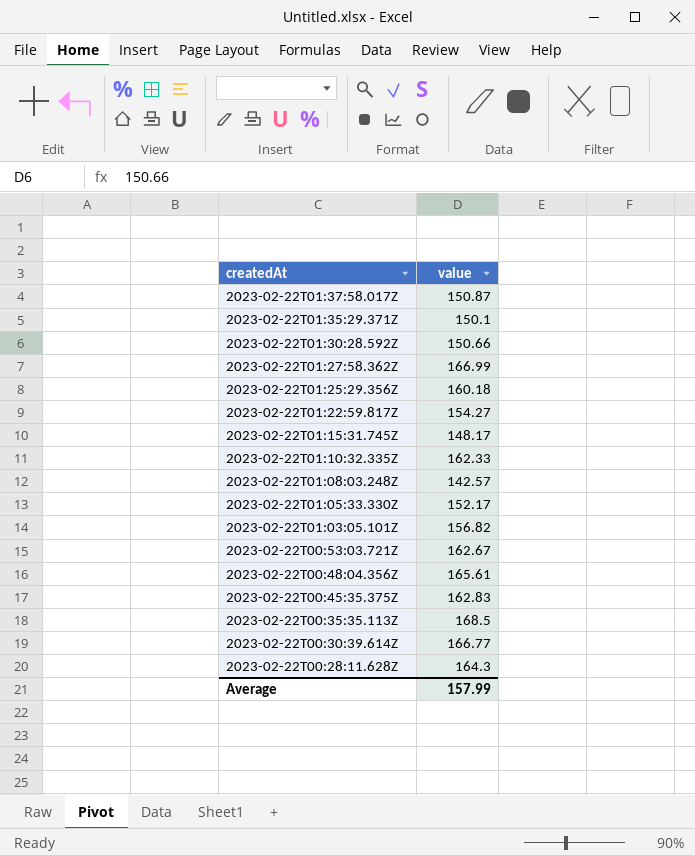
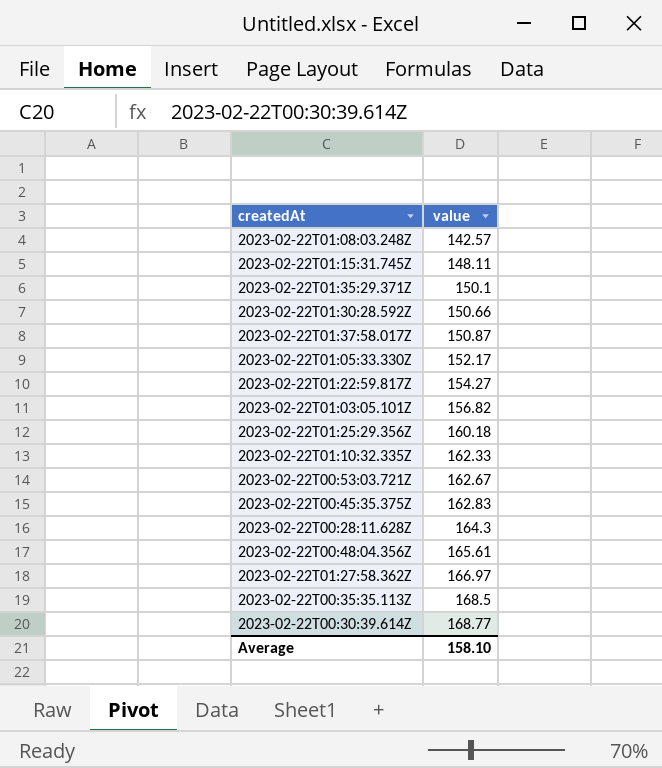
row order: createdAt descending -> value ascending
2023-02-22T01:15:31.745Z | value: 148.17 -> 148.11
2023-02-22T01:27:58.362Z | value: 166.99 -> 166.97
2023-02-22T00:30:39.614Z | value: 166.77 -> 168.77
Average | value: 157.99 -> 158.10

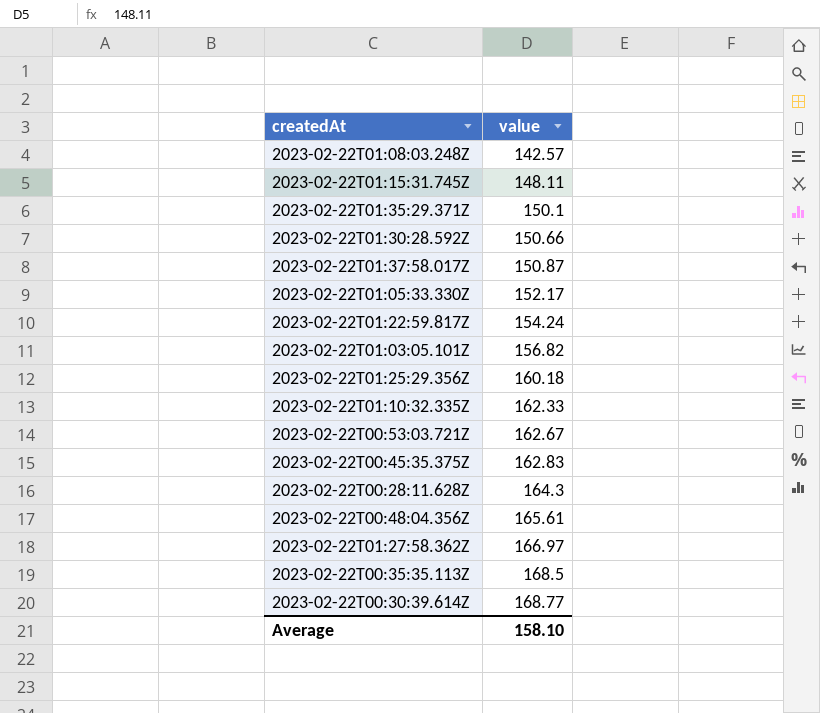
2023-02-22T01:22:59.817Z | value: 154.27 -> 154.24

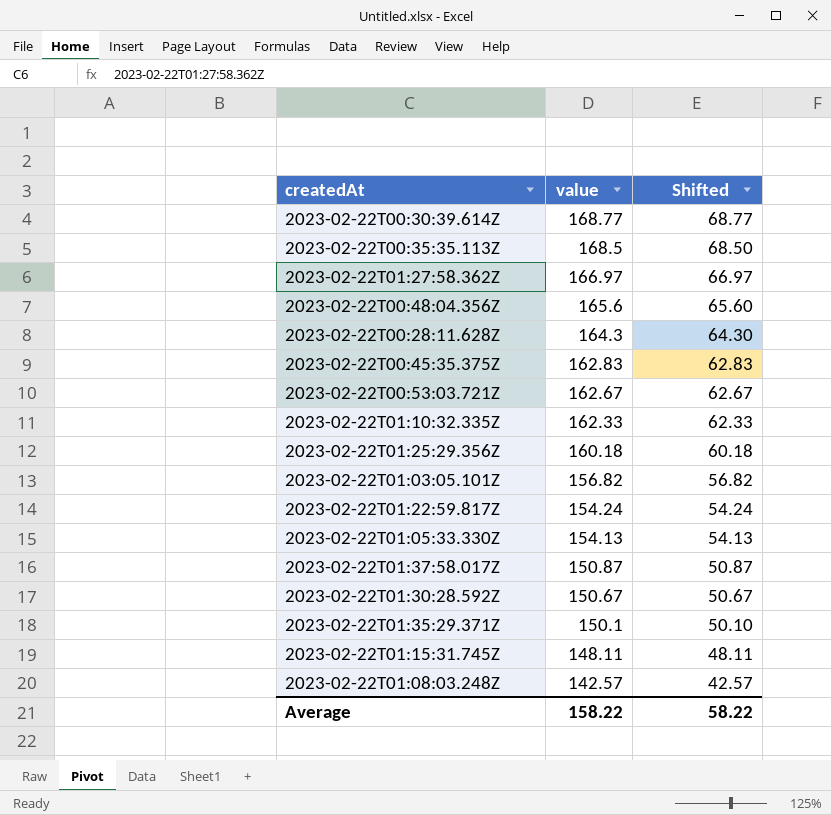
row order: value ascending -> value descending
column Shifted | formula: none -> [value] - 100
2023-02-22T00:48:04.356Z | value: 165.61 -> 165.6
2023-02-22T01:05:33.330Z | value: 152.17 -> 154.13
2023-02-22T01:30:28.592Z | value: 150.66 -> 150.67
Average | value: 158.10 -> 158.22

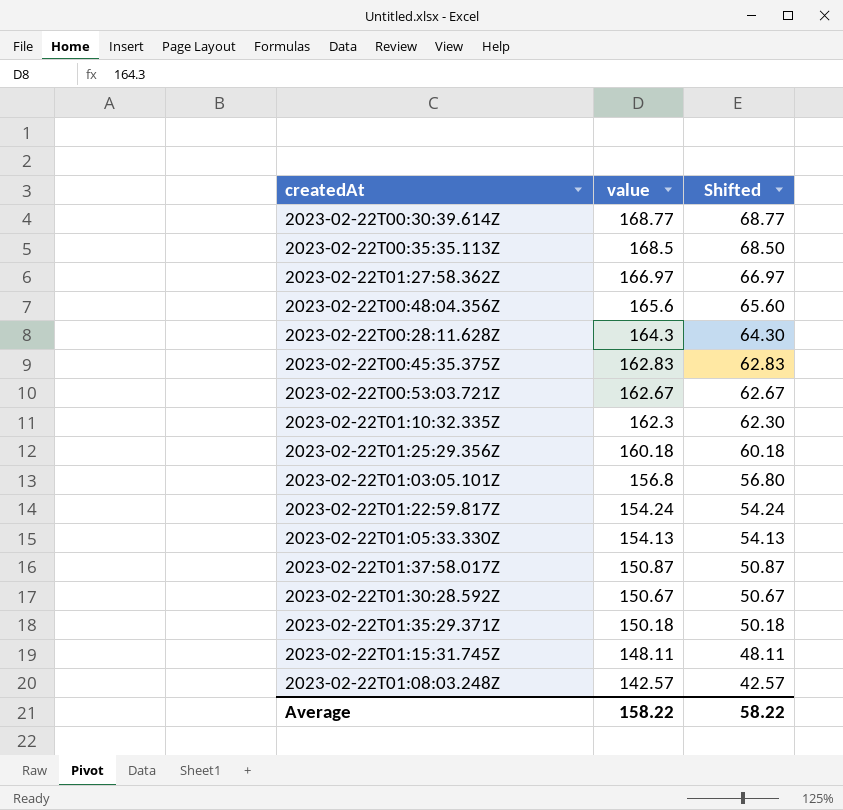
2023-02-22T01:10:32.335Z | value: 162.33 -> 162.3
2023-02-22T01:10:32.335Z | Shifted: 62.33 -> 62.30
2023-02-22T01:03:05.101Z | value: 156.82 -> 156.8
2023-02-22T01:03:05.101Z | Shifted: 56.82 -> 56.80
2023-02-22T01:35:29.371Z | value: 150.1 -> 150.18
2023-02-22T01:35:29.371Z | Shifted: 50.10 -> 50.18

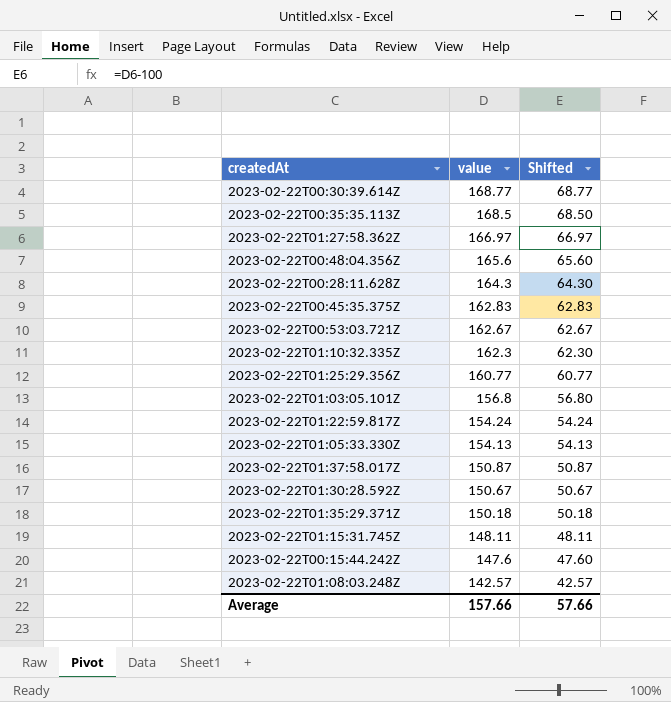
2023-02-22T01:25:29.356Z | value: 160.18 -> 160.77
2023-02-22T01:25:29.356Z | Shifted: 60.18 -> 60.77
row 2023-02-22T00:15:44.242Z: none -> 147.6 | 47.60
Average | value: 158.22 -> 157.66
Average | Shifted: 58.22 -> 57.66

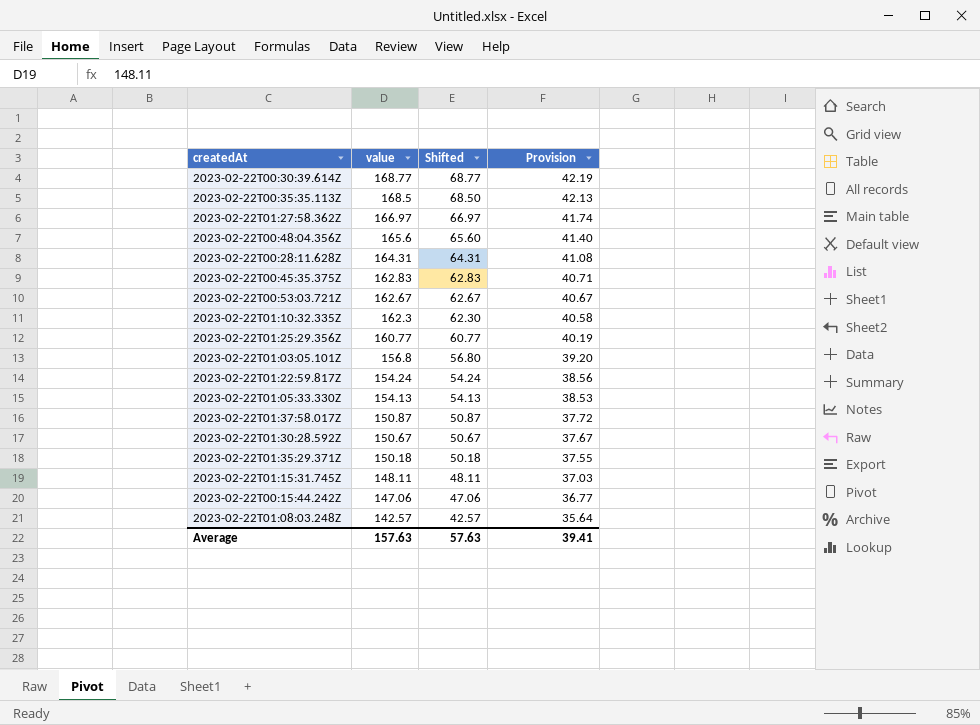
column Provision | formula: none -> [value] * 0.25
2023-02-22T00:28:11.628Z | value: 164.3 -> 164.31
2023-02-22T00:28:11.628Z | Shifted: 64.30 -> 64.31
2023-02-22T00:15:44.242Z | value: 147.6 -> 147.06
2023-02-22T00:15:44.242Z | Shifted: 47.60 -> 47.06
Average | value: 157.66 -> 157.63
Average | Shifted: 57.66 -> 57.63

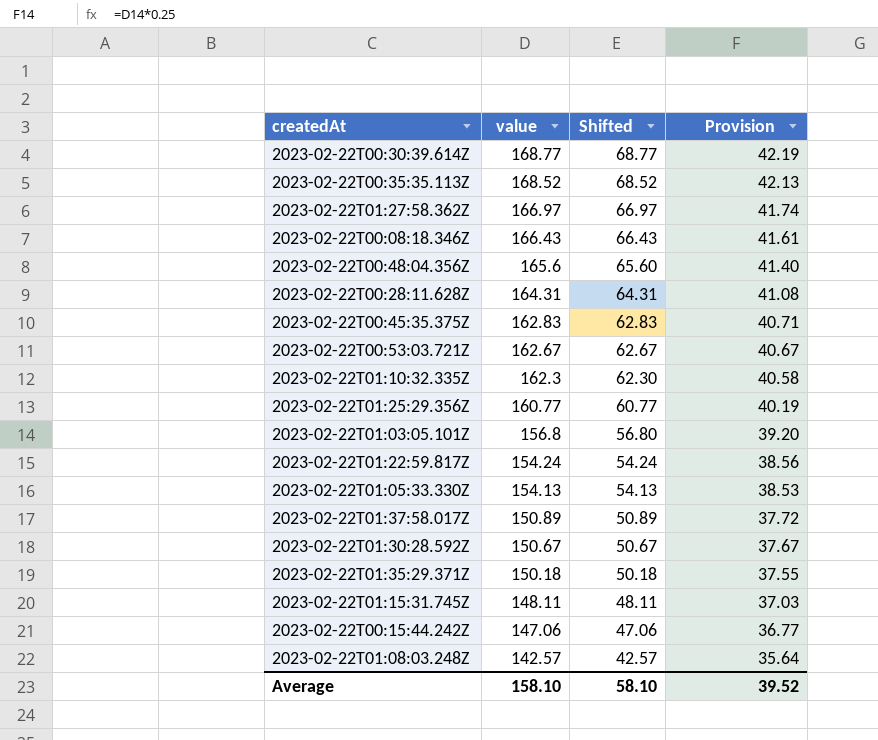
2023-02-22T00:35:35.113Z | value: 168.5 -> 168.52
2023-02-22T00:35:35.113Z | Shifted: 68.50 -> 68.52
row 2023-02-22T00:08:18.346Z: none -> 166.43 | 66.43 | 41.61
2023-02-22T01:37:58.017Z | value: 150.87 -> 150.89
2023-02-22T01:37:58.017Z | Shifted: 50.87 -> 50.89
Average | value: 157.63 -> 158.10
Average | Shifted: 57.63 -> 58.10
Average | Provision: 39.41 -> 39.52

